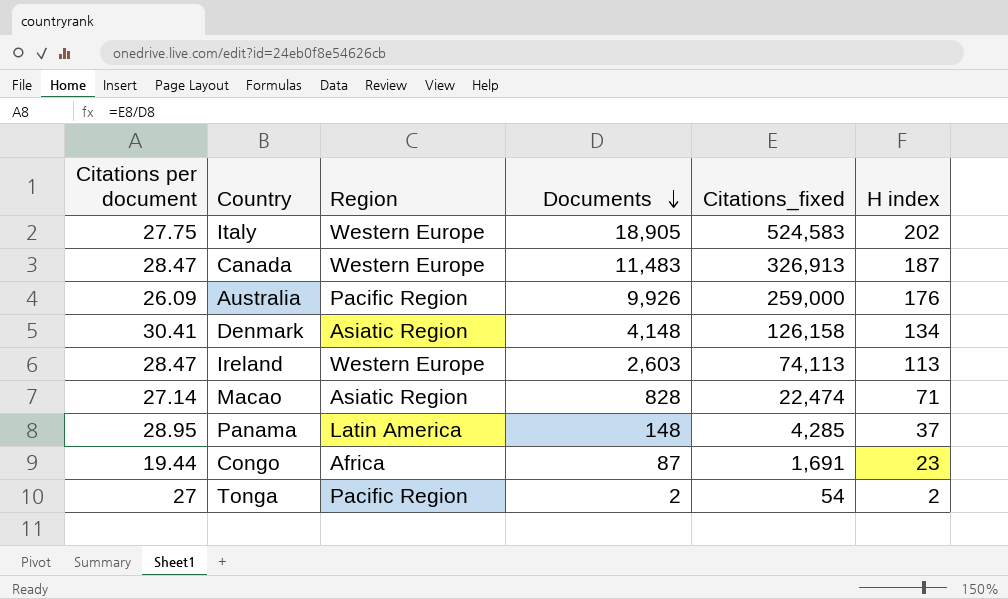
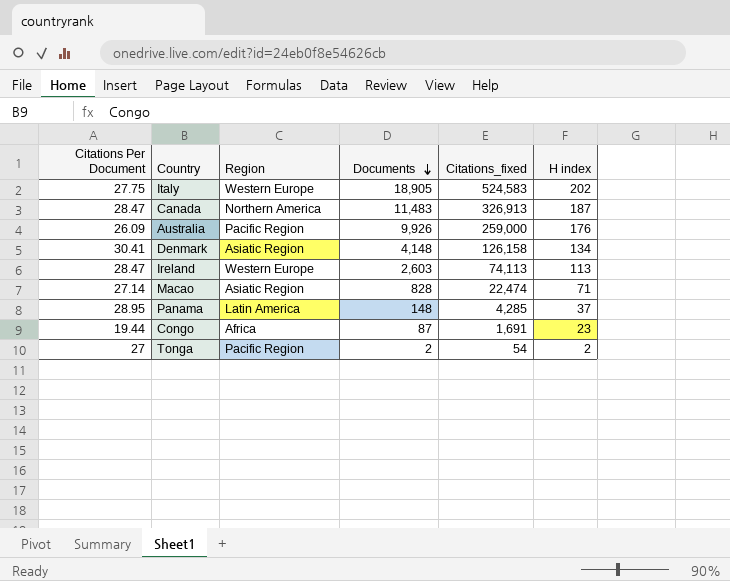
column name: Citations per document -> Citations Per Document
Canada | Region: Western Europe -> Northern America

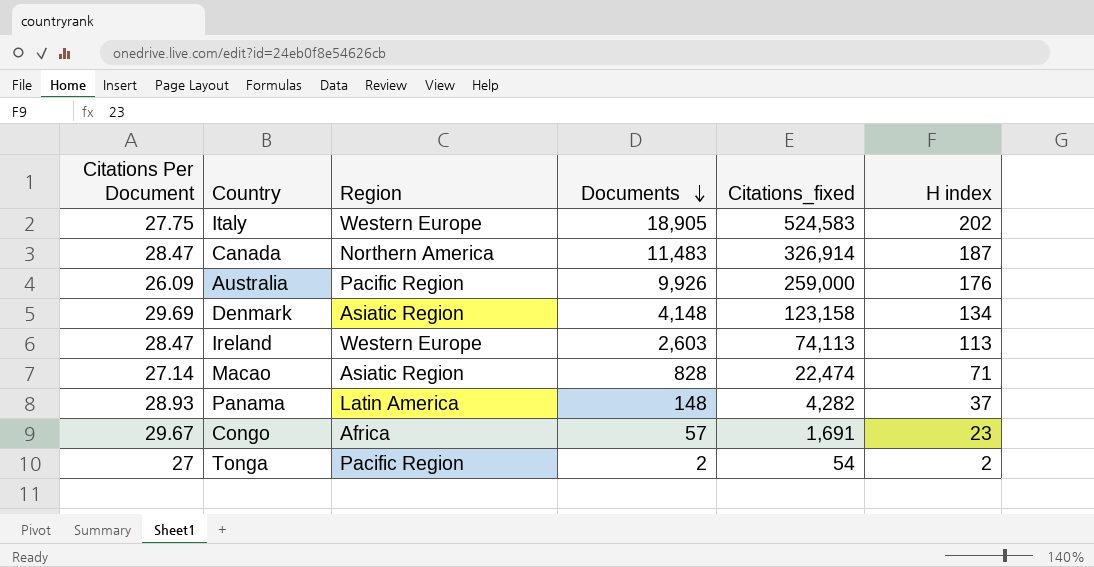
Canada | Citations_fixed: 326,913 -> 326,914
Denmark | Citations Per Document: 30.41 -> 29.69
Denmark | Citations_fixed: 126,158 -> 123,158
Panama | Citations Per Document: 28.95 -> 28.93
Panama | Citations_fixed: 4,285 -> 4,282
Congo | Citations Per Document: 19.44 -> 29.67
Congo | Documents: 87 -> 57

